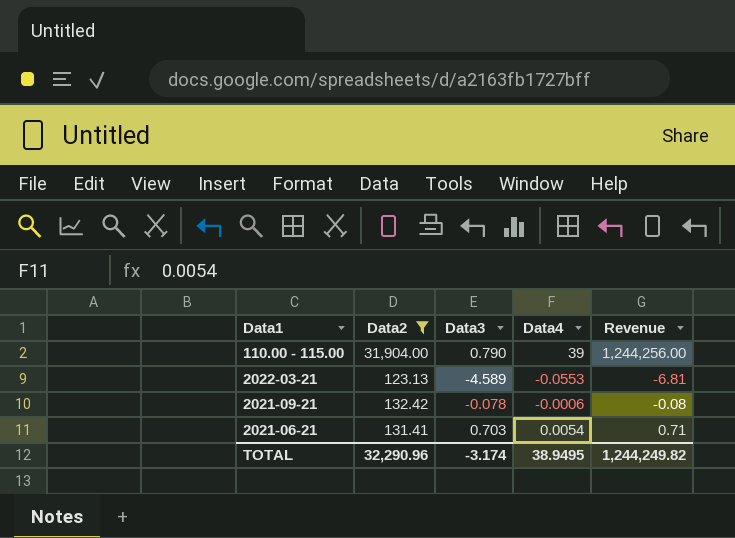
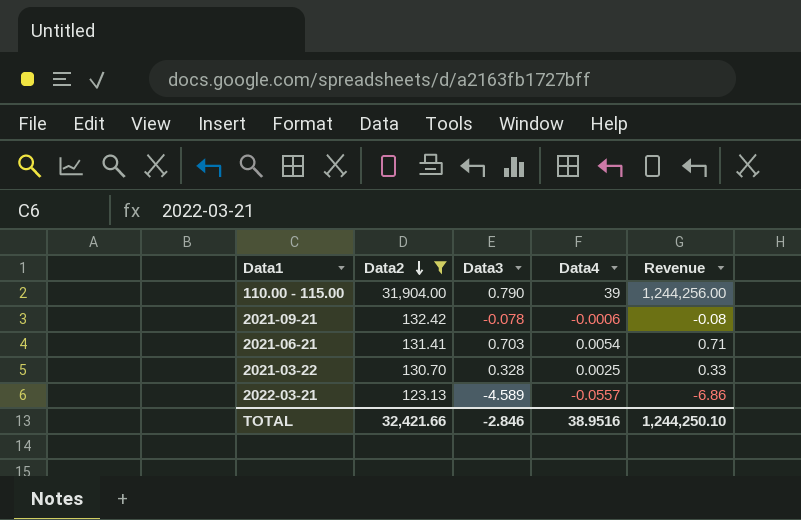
row order: none -> Data2 descending
row 2021-03-22: none -> 130.70 | 0.328 | 0.0025 | 0.33
2022-03-21 | Data4: -0.0553 -> -0.0557
2022-03-21 | Revenue: -6.81 -> -6.86
TOTAL | Data2: 32,290.96 -> 32,421.66
TOTAL | Data3: -3.174 -> -2.846
TOTAL | Data4: 38.9495 -> 38.9516
TOTAL | Revenue: 1,244,249.82 -> 1,244,250.10

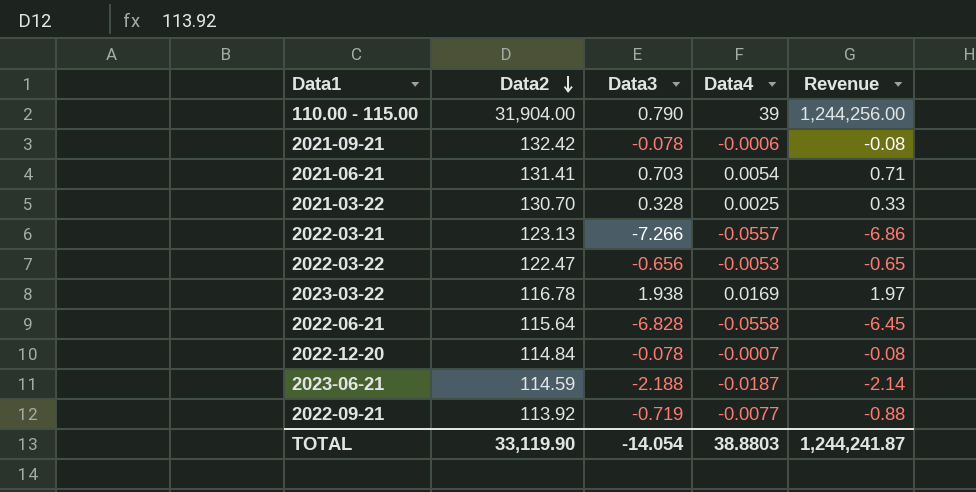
filter: Data2 >= 123.13 -> none
2022-03-21 | Data3: -4.589 -> -7.266
TOTAL | Data2: 32,421.66 -> 33,119.90
TOTAL | Data3: -2.846 -> -14.054
TOTAL | Data4: 38.9516 -> 38.8803
TOTAL | Revenue: 1,244,250.10 -> 1,244,241.87

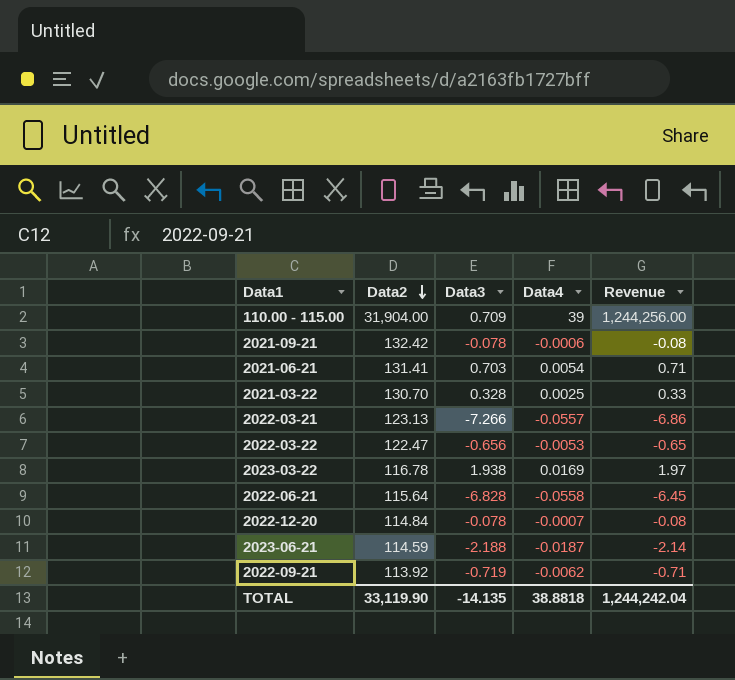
110.00 - 115.00 | Data3: 0.790 -> 0.709
2022-09-21 | Data4: -0.0077 -> -0.0062
2022-09-21 | Revenue: -0.88 -> -0.71
TOTAL | Data3: -14.054 -> -14.135
TOTAL | Data4: 38.8803 -> 38.8818
TOTAL | Revenue: 1,244,241.87 -> 1,244,242.04

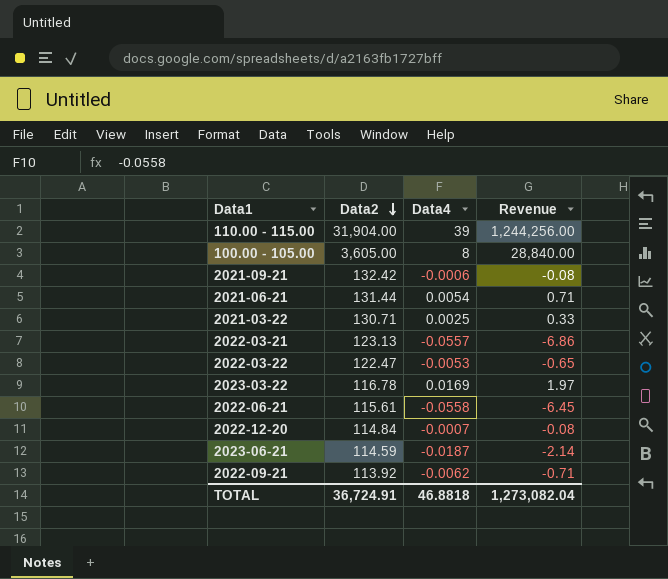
column Data3 | position: 3 -> none
row 100.00 - 105.00: none -> 3,605.00 | 8 | 28,840.00
2021-06-21 | Data2: 131.41 -> 131.44
2021-03-22 | Data2: 130.70 -> 130.71
2022-06-21 | Data2: 115.64 -> 115.61
TOTAL | Data2: 33,119.90 -> 36,724.91
TOTAL | Data4: 38.8818 -> 46.8818
TOTAL | Revenue: 1,244,242.04 -> 1,273,082.04

